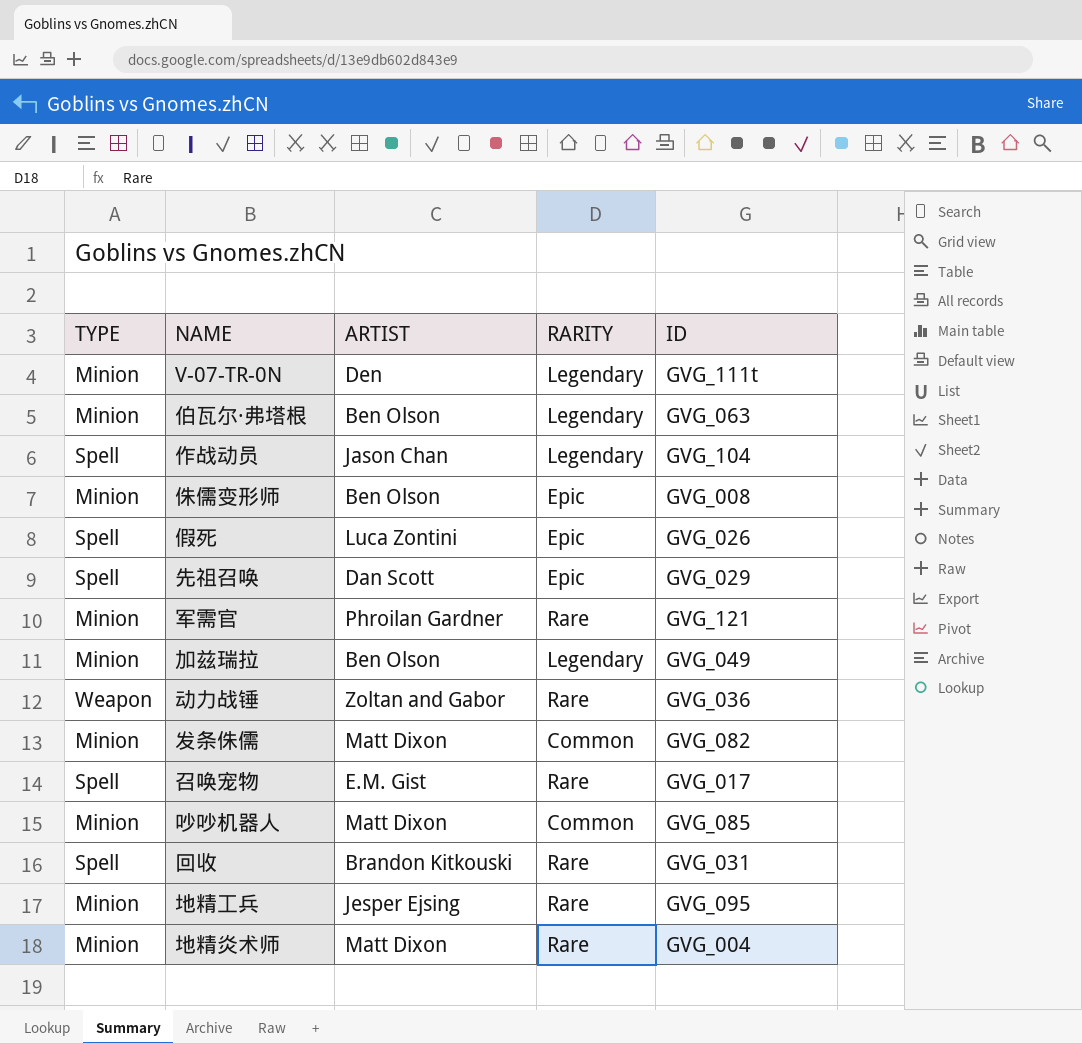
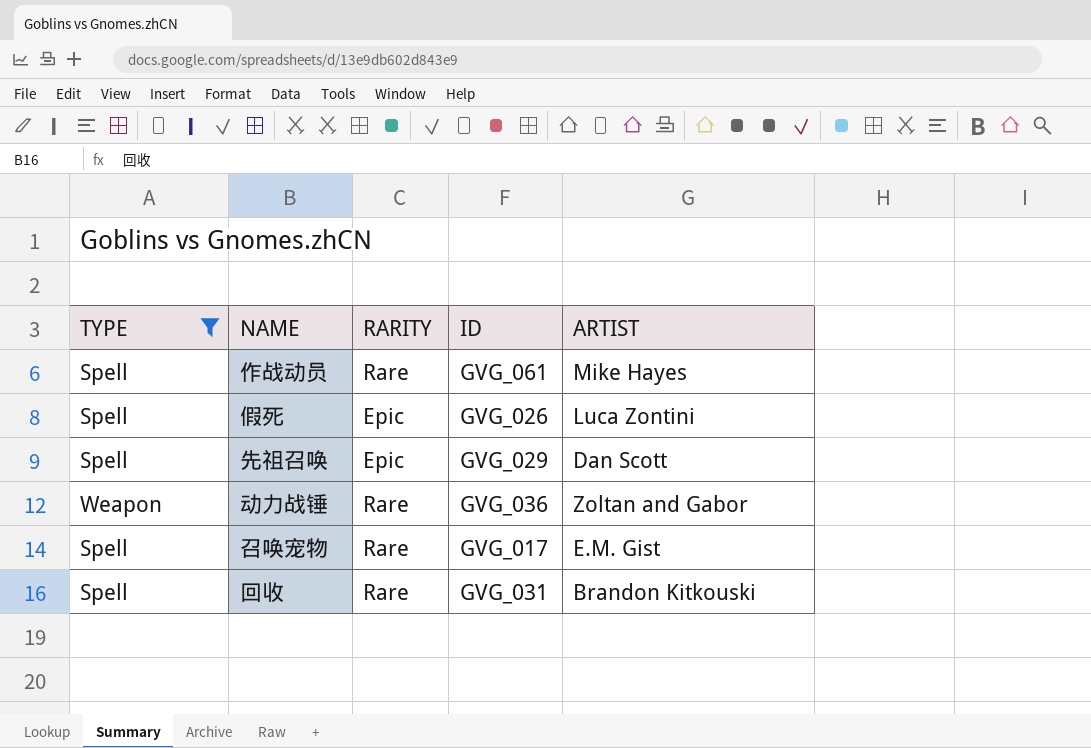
filter: none -> TYPE != Minion
column ARTIST | position: 3 -> 5
作战动员 | RARITY: Legendary -> Rare
作战动员 | ID: GVG_104 -> GVG_061
作战动员 | ARTIST: Jason Chan -> Mike Hayes

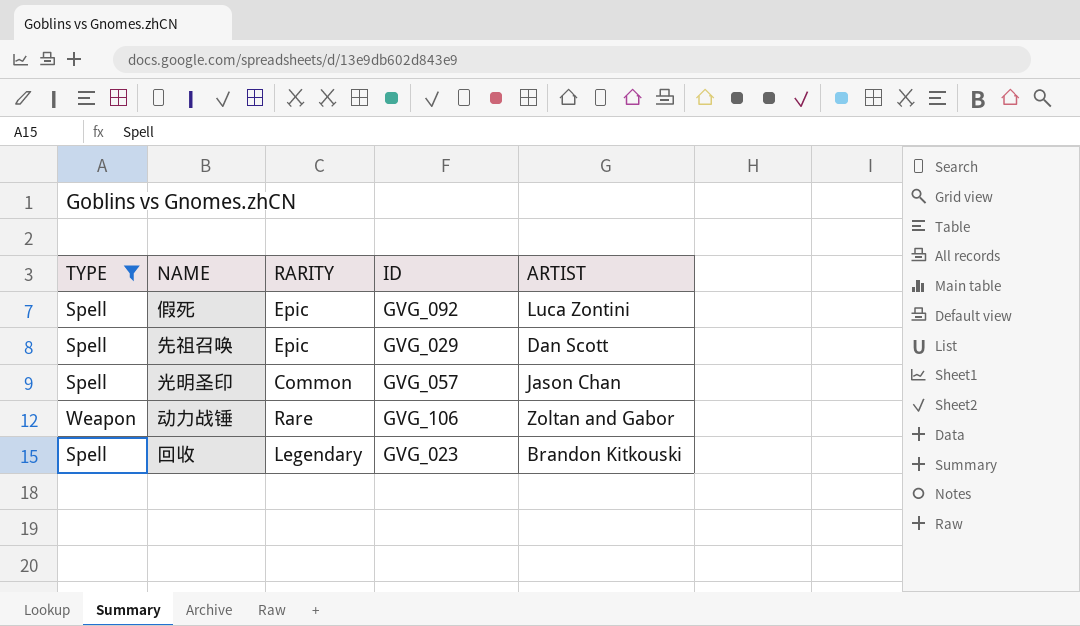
row 作战动员: Spell | Rare | GVG_061 | Mike Hayes -> none
row 召唤宠物: Spell | Rare | GVG_017 | E.M. Gist -> none
假死 | ID: GVG_026 -> GVG_092
row 光明圣印: none -> Spell | Common | GVG_057 | Jason Chan
动力战锤 | ID: GVG_036 -> GVG_106
回收 | RARITY: Rare -> Legendary
回收 | ID: GVG_031 -> GVG_023

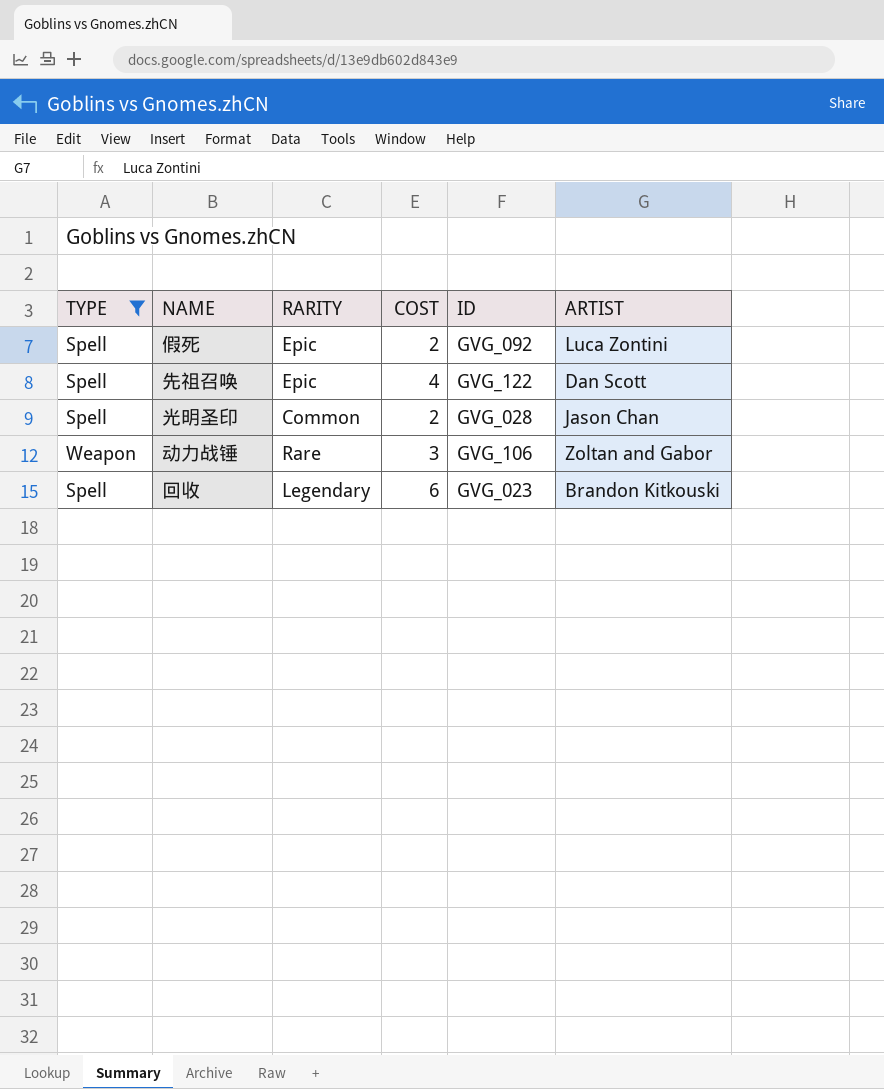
column COST | position: none -> 4
先祖召唤 | ID: GVG_029 -> GVG_122
光明圣印 | ID: GVG_057 -> GVG_028

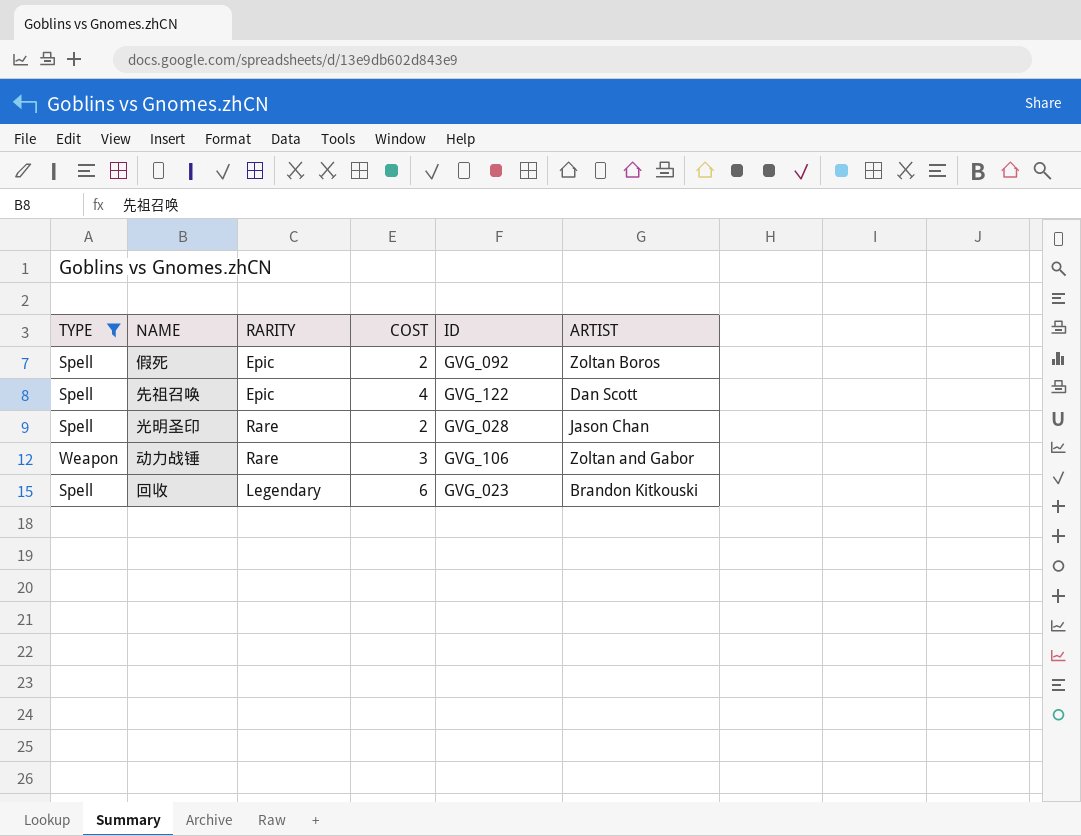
假死 | ARTIST: Luca Zontini -> Zoltan Boros
光明圣印 | RARITY: Common -> Rare

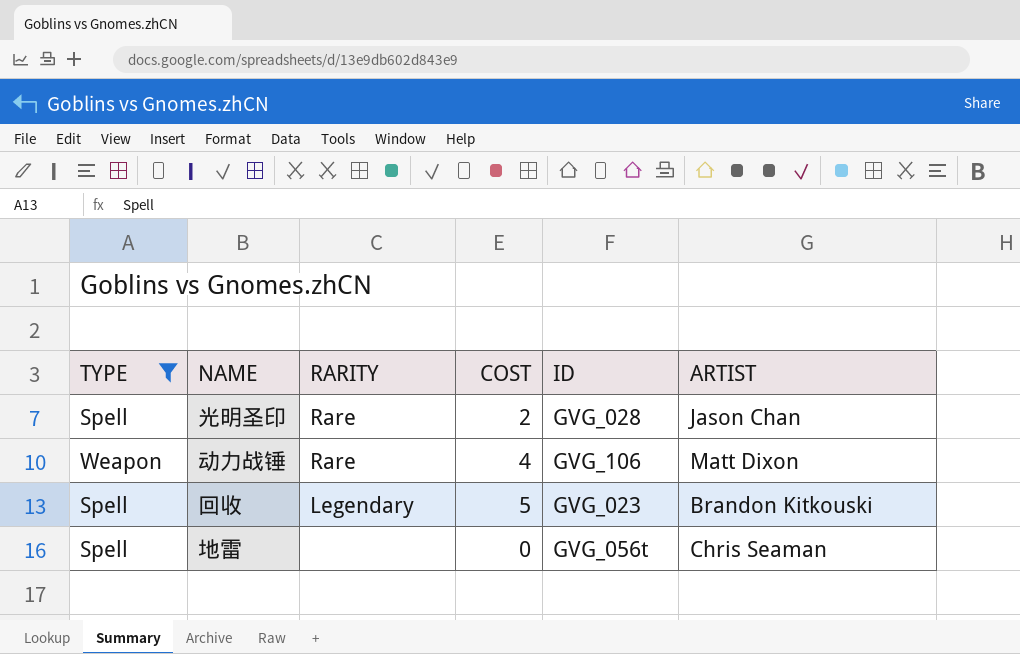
row 假死: Spell | Epic | 2 | GVG_092 | Zoltan Boros -> none
row 先祖召唤: Spell | Epic | 4 | GVG_122 | Dan Scott -> none
动力战锤 | COST: 3 -> 4
动力战锤 | ARTIST: Zoltan and Gabor -> Matt Dixon
回收 | COST: 6 -> 5
row 地雷: none -> Spell | none | 0 | GVG_056t | Chris Seaman

